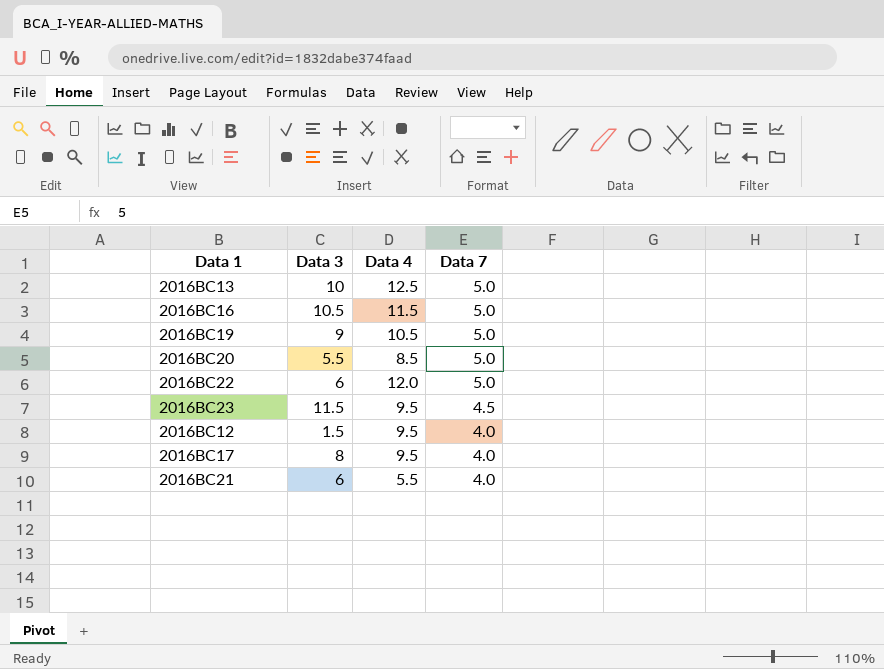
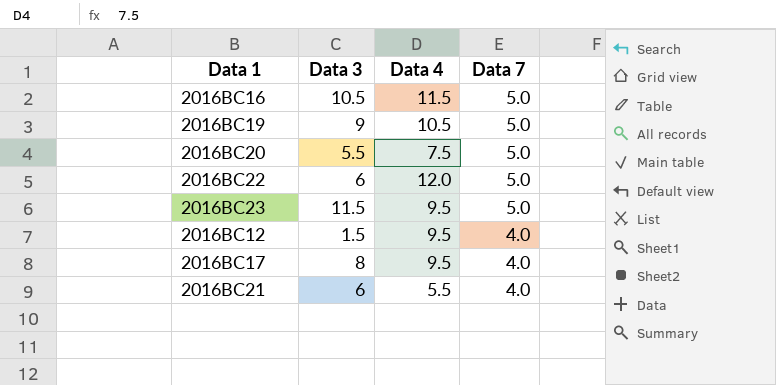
row 2016BC13: 10 | 12.5 | 5.0 -> none
2016BC20 | Data 4: 8.5 -> 7.5
2016BC23 | Data 7: 4.5 -> 5.0

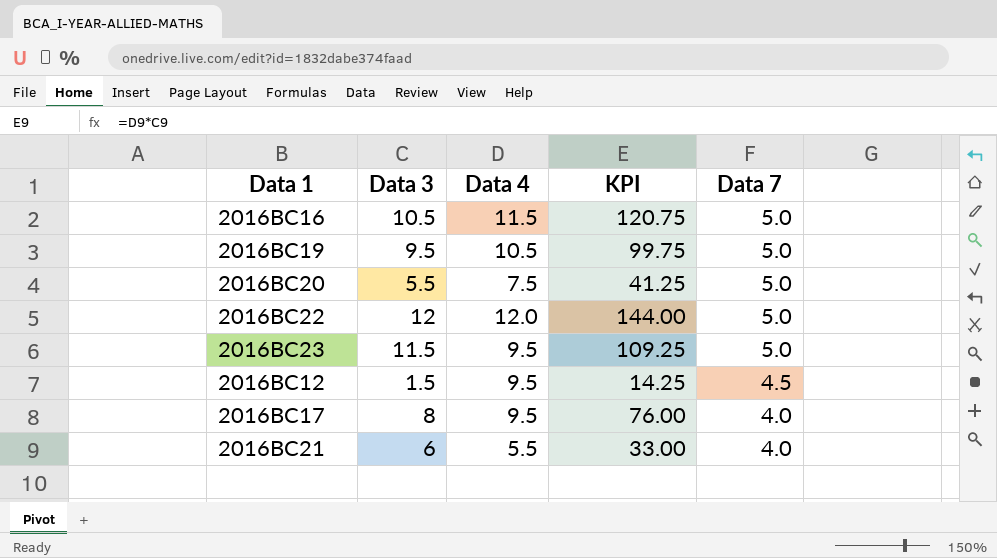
column KPI | formula: none -> [Data 3] * [Data 4]
2016BC19 | Data 3: 9 -> 9.5
2016BC22 | Data 3: 6 -> 12
2016BC12 | Data 7: 4.0 -> 4.5

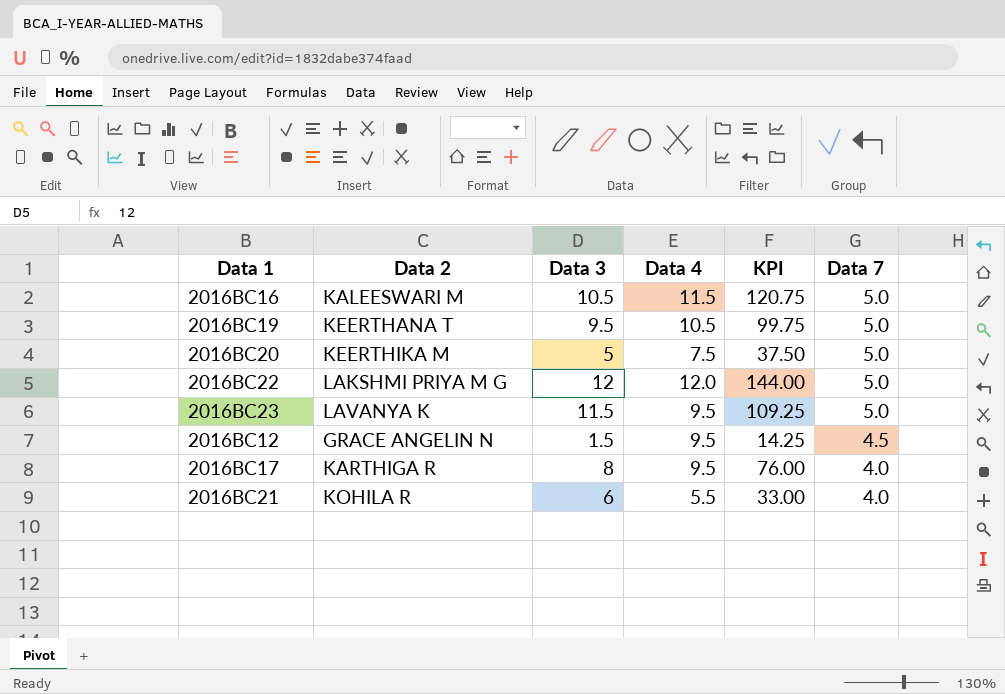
column Data 2 | position: none -> 2
2016BC20 | Data 3: 5.5 -> 5
2016BC20 | KPI: 41.25 -> 37.50

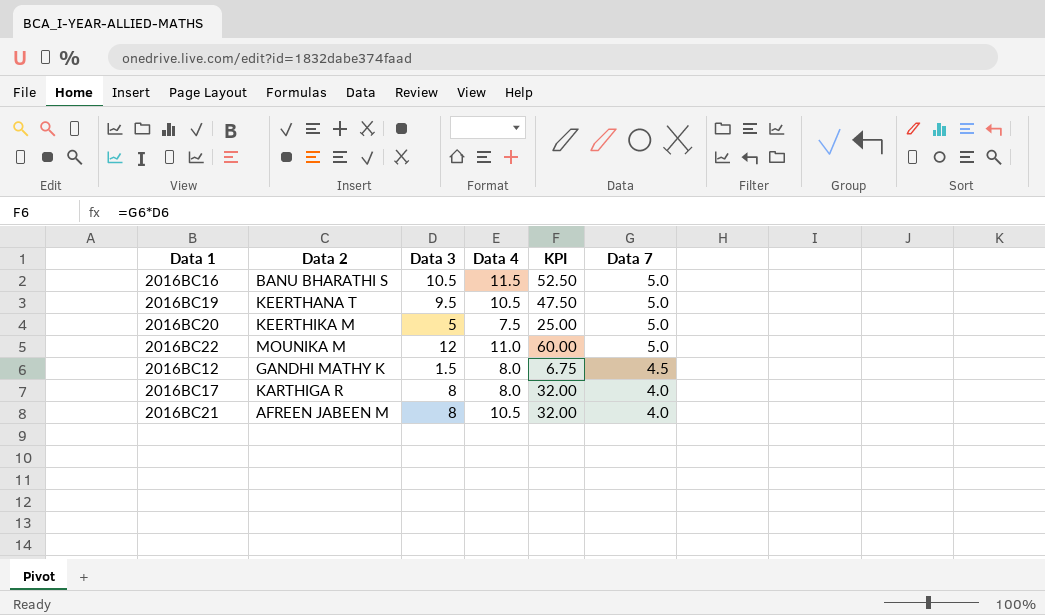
column KPI | formula: [Data 3] * [Data 4] -> [Data 3] * [Data 7]
row 2016BC23: LAVANYA K | 11.5 | 9.5 | 109.25 | 5.0 -> none
2016BC16 | Data 2: KALEESWARI M -> BANU BHARATHI S
2016BC22 | Data 2: LAKSHMI PRIYA M G -> MOUNIKA M
2016BC22 | Data 4: 12.0 -> 11.0
2016BC12 | Data 2: GRACE ANGELIN N -> GANDHI MATHY K
2016BC12 | Data 4: 9.5 -> 8.0
2016BC17 | Data 4: 9.5 -> 8.0
2016BC21 | Data 2: KOHILA R -> AFREEN JABEEN M
2016BC21 | Data 3: 6 -> 8
2016BC21 | Data 4: 5.5 -> 10.5

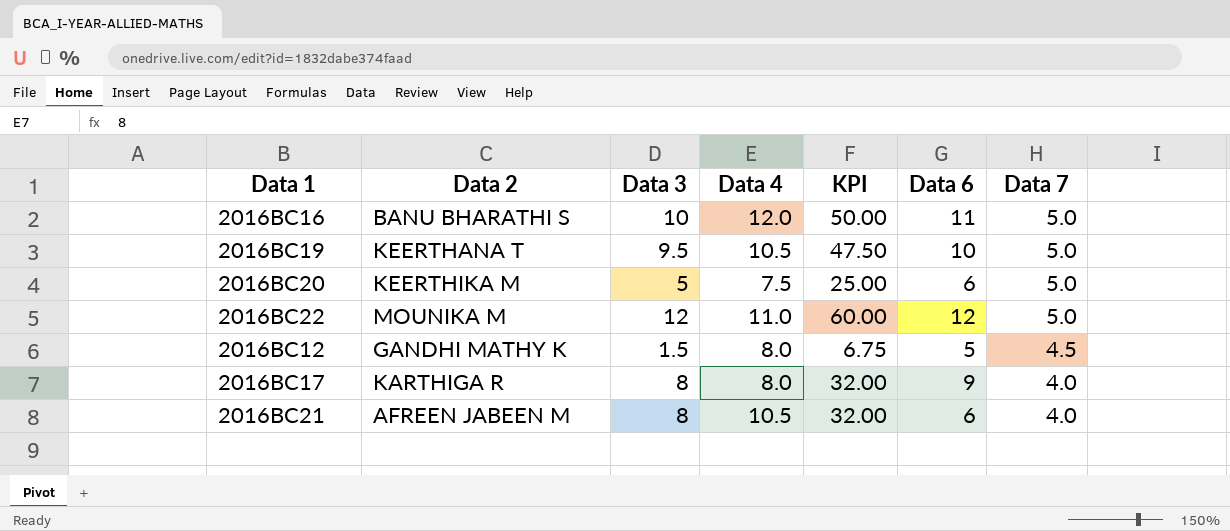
column Data 6 | position: none -> 6
2016BC16 | Data 3: 10.5 -> 10
2016BC16 | Data 4: 11.5 -> 12.0
2016BC16 | KPI: 52.50 -> 50.00

